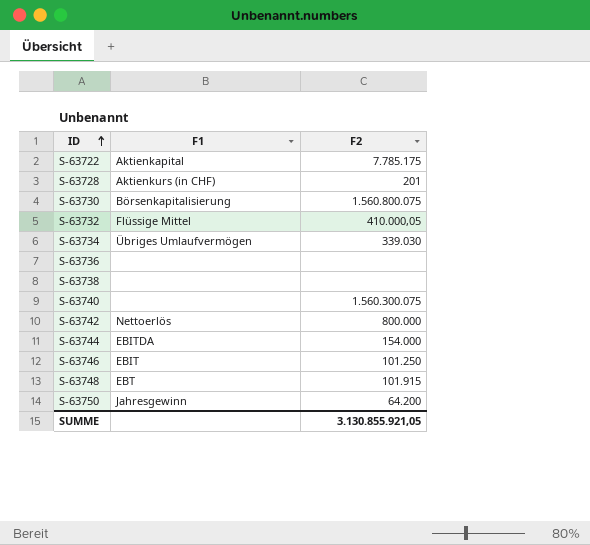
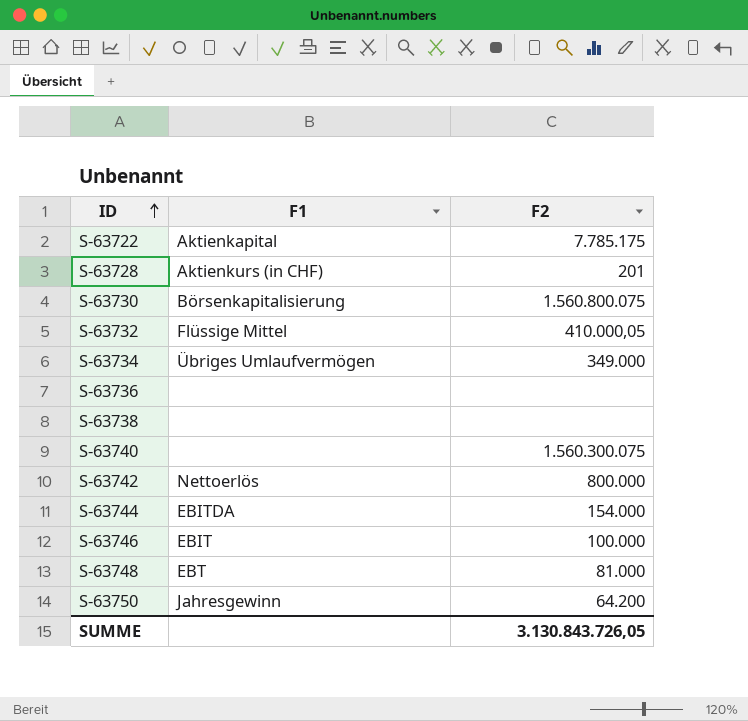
S-63734 | F2: 339.030 -> 349.000
S-63746 | F2: 101.250 -> 100.000
S-63748 | F2: 101.915 -> 81.000
SUMME | F2: 3.130.855.921,05 -> 3.130.843.726,05

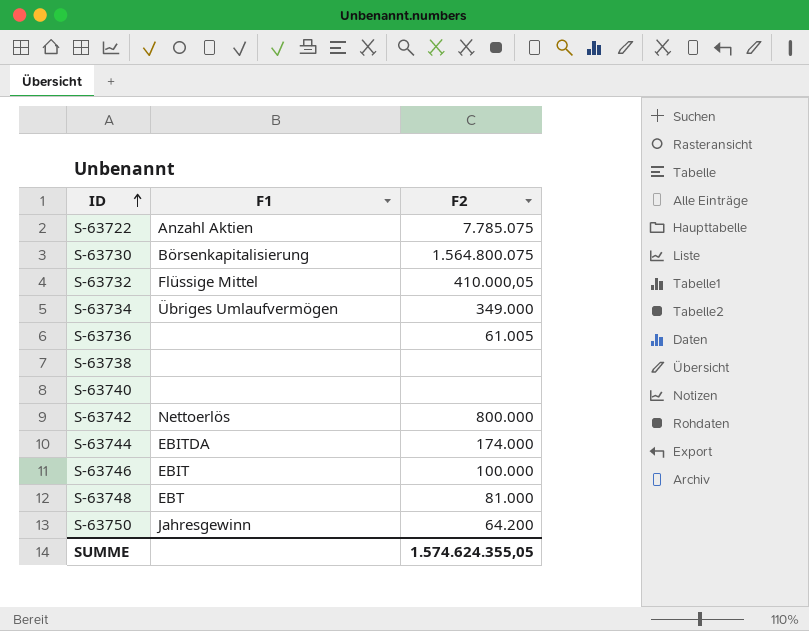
row S-63728: Aktienkurs (in CHF) | 201 -> none
S-63722 | F1: Aktienkapital -> Anzahl Aktien
S-63722 | F2: 7.785.175 -> 7.785.075
S-63730 | F2: 1.560.800.075 -> 1.564.800.075
S-63736 | F2: none -> 61.005
S-63740 | F2: 1.560.300.075 -> none
S-63744 | F2: 154.000 -> 174.000
SUMME | F2: 3.130.843.726,05 -> 1.574.624.355,05

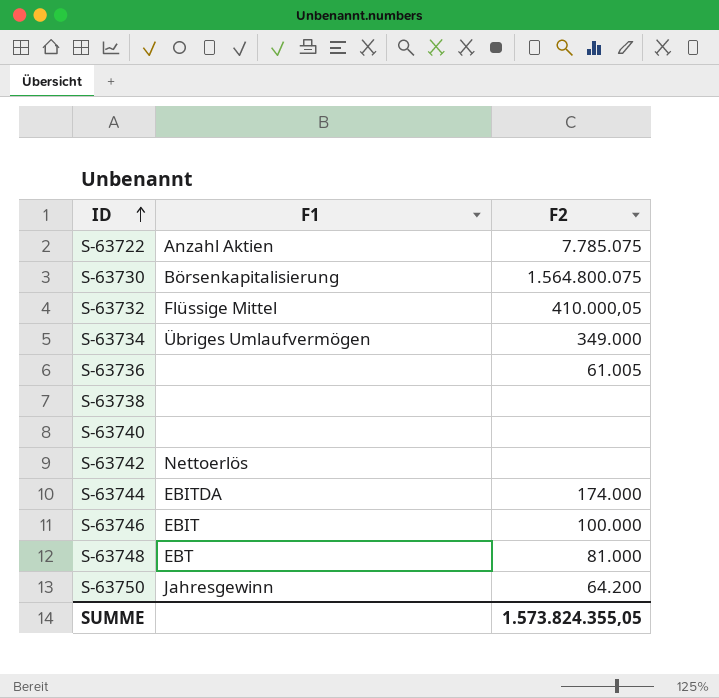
S-63742 | F2: 800.000 -> none
SUMME | F2: 1.574.624.355,05 -> 1.573.824.355,05

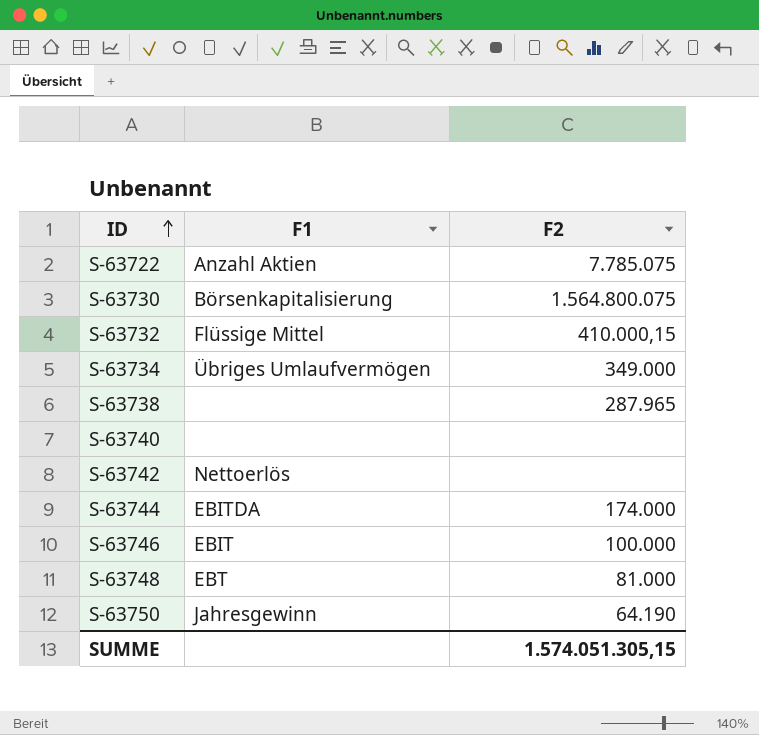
row S-63736: none | 61.005 -> none
S-63732 | F2: 410.000,05 -> 410.000,15
S-63738 | F2: none -> 287.965
S-63750 | F2: 64.200 -> 64.190
SUMME | F2: 1.573.824.355,05 -> 1.574.051.305,15

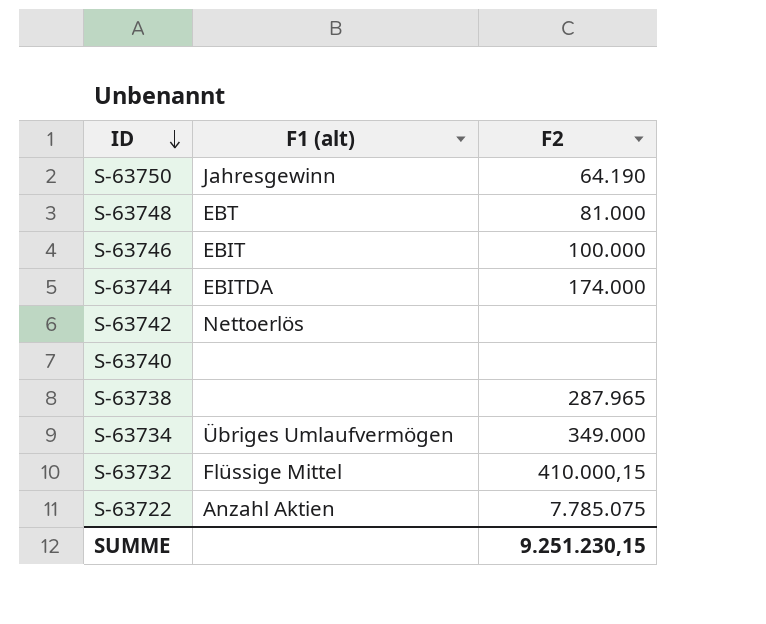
row order: ID ascending -> ID descending
column name: F1 -> F1 (alt)
row S-63730: Börsenkapitalisierung | 1.564.800.075 -> none
SUMME | F2: 1.574.051.305,15 -> 9.251.230,15

